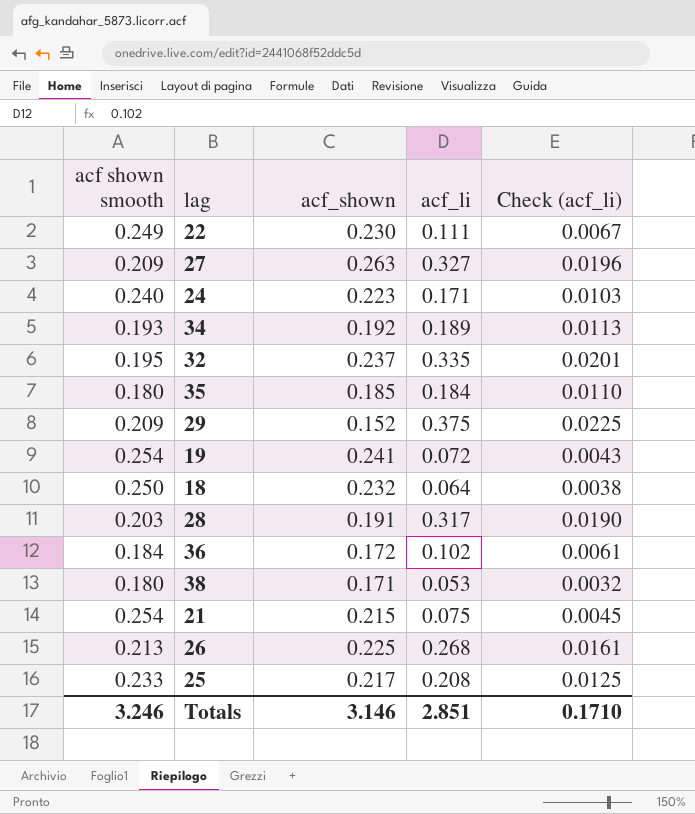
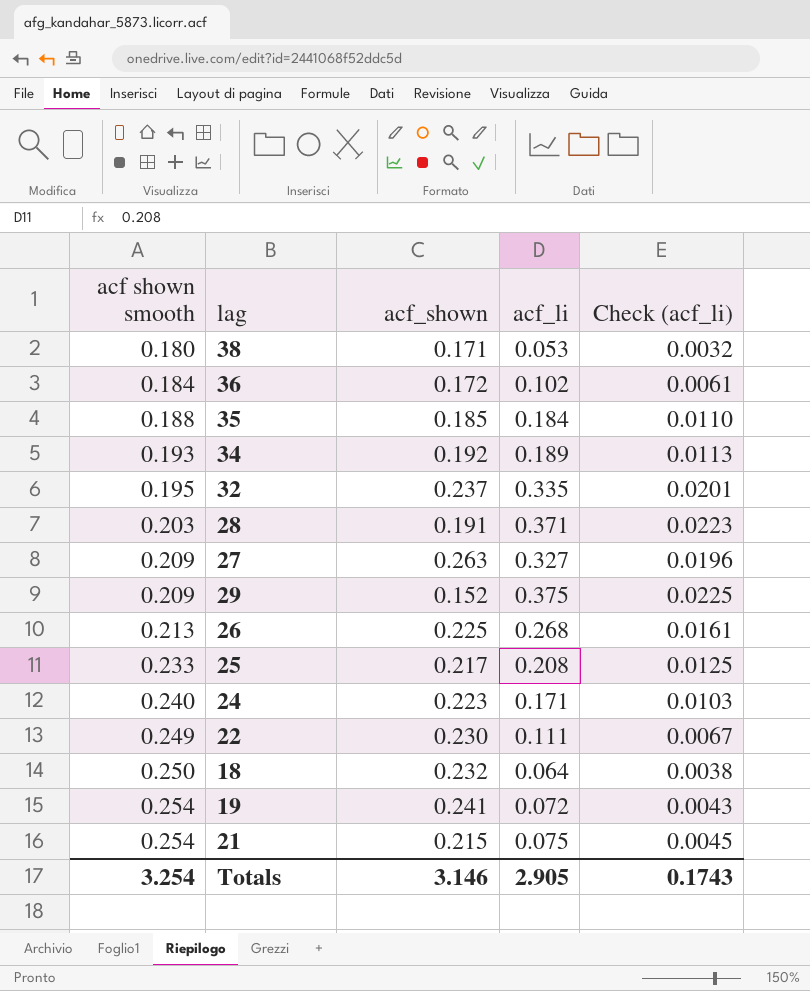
row order: none -> acf shown smooth ascending
35 | acf shown smooth: 0.180 -> 0.188
28 | acf_li: 0.317 -> 0.371
28 | Check (acf_li): 0.0190 -> 0.0223
Totals | acf shown smooth: 3.246 -> 3.254
Totals | acf_li: 2.851 -> 2.905
Totals | Check (acf_li): 0.1710 -> 0.1743

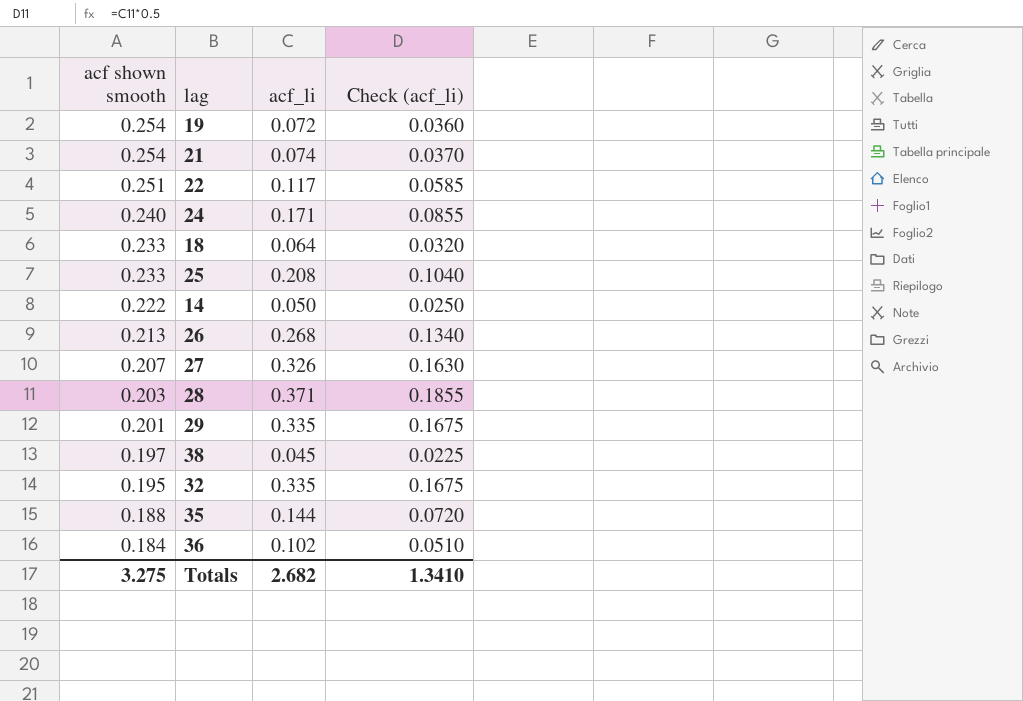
row order: acf shown smooth ascending -> acf shown smooth descending
column acf_shown | position: 3 -> none
column Check (acf_li) | formula: [acf_li] * 0.06 -> [acf_li] * 0.5
row 34: 0.193 | 0.192 | 0.189 | 0.0113 -> none
21 | acf_li: 0.075 -> 0.074
22 | acf shown smooth: 0.249 -> 0.251
22 | acf_li: 0.111 -> 0.117
18 | acf shown smooth: 0.250 -> 0.233
row 14: none -> 0.222 | 0.050 | 0.0250
27 | acf shown smooth: 0.209 -> 0.207
27 | acf_li: 0.327 -> 0.326
29 | acf shown smooth: 0.209 -> 0.201
29 | acf_li: 0.375 -> 0.335
38 | acf shown smooth: 0.180 -> 0.197
38 | acf_li: 0.053 -> 0.045
35 | acf_li: 0.184 -> 0.144
Totals | acf shown smooth: 3.254 -> 3.275
Totals | acf_li: 2.905 -> 2.682
Totals | Check (acf_li): 0.1743 -> 1.3410

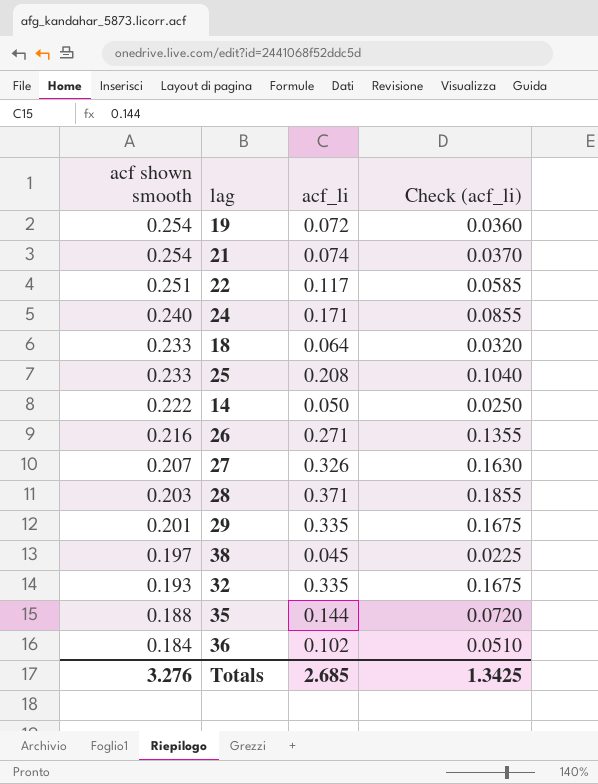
26 | acf shown smooth: 0.213 -> 0.216
26 | acf_li: 0.268 -> 0.271
26 | Check (acf_li): 0.1340 -> 0.1355
32 | acf shown smooth: 0.195 -> 0.193
Totals | acf shown smooth: 3.275 -> 3.276
Totals | acf_li: 2.682 -> 2.685
Totals | Check (acf_li): 1.3410 -> 1.3425

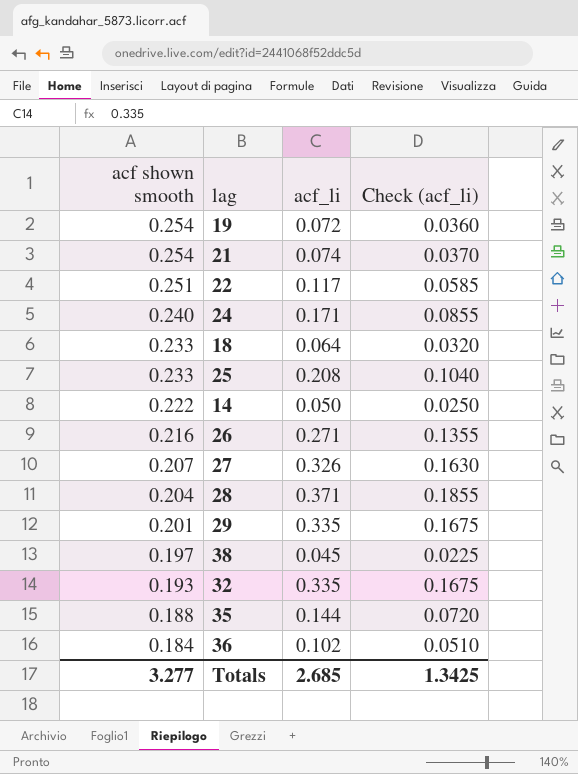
28 | acf shown smooth: 0.203 -> 0.204
Totals | acf shown smooth: 3.276 -> 3.277

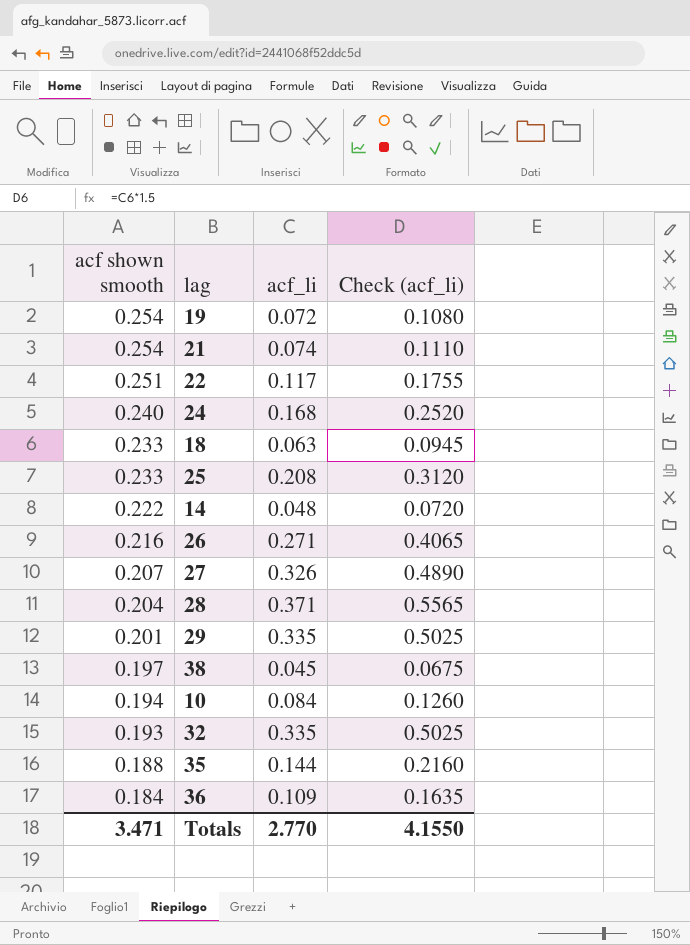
column Check (acf_li) | formula: [acf_li] * 0.5 -> [acf_li] * 1.5
24 | acf_li: 0.171 -> 0.168
18 | acf_li: 0.064 -> 0.063
14 | acf_li: 0.050 -> 0.048
row 10: none -> 0.194 | 0.084 | 0.1260
36 | acf_li: 0.102 -> 0.109
Totals | acf shown smooth: 3.277 -> 3.471
Totals | acf_li: 2.685 -> 2.770
Totals | Check (acf_li): 1.3425 -> 4.1550

